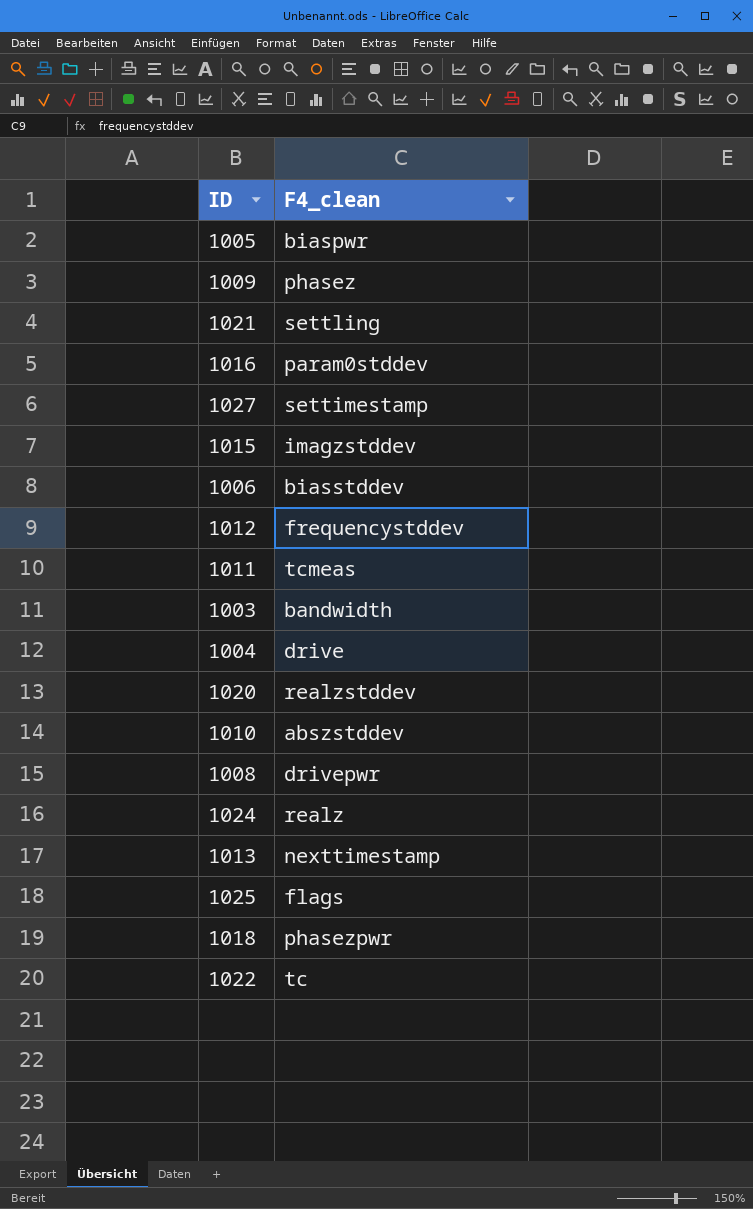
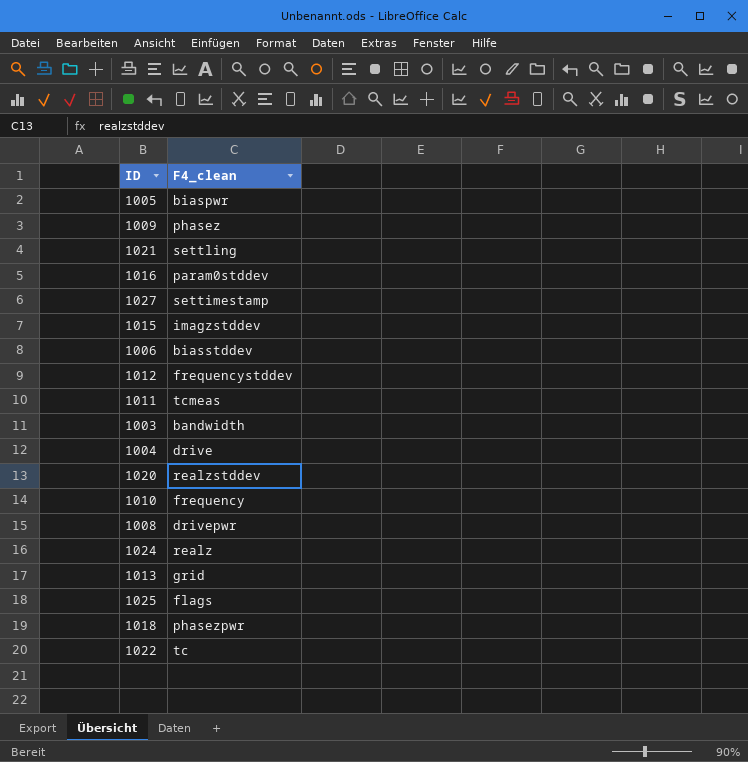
1010 | F4_clean: abszstddev -> frequency
1013 | F4_clean: nexttimestamp -> grid

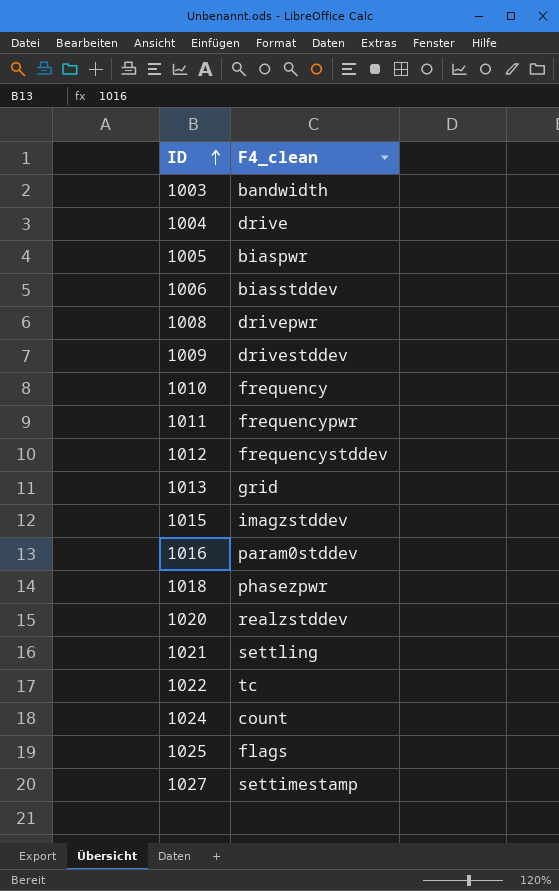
row order: none -> ID ascending
1009 | F4_clean: phasez -> drivestddev
1011 | F4_clean: tcmeas -> frequencypwr
1024 | F4_clean: realz -> count

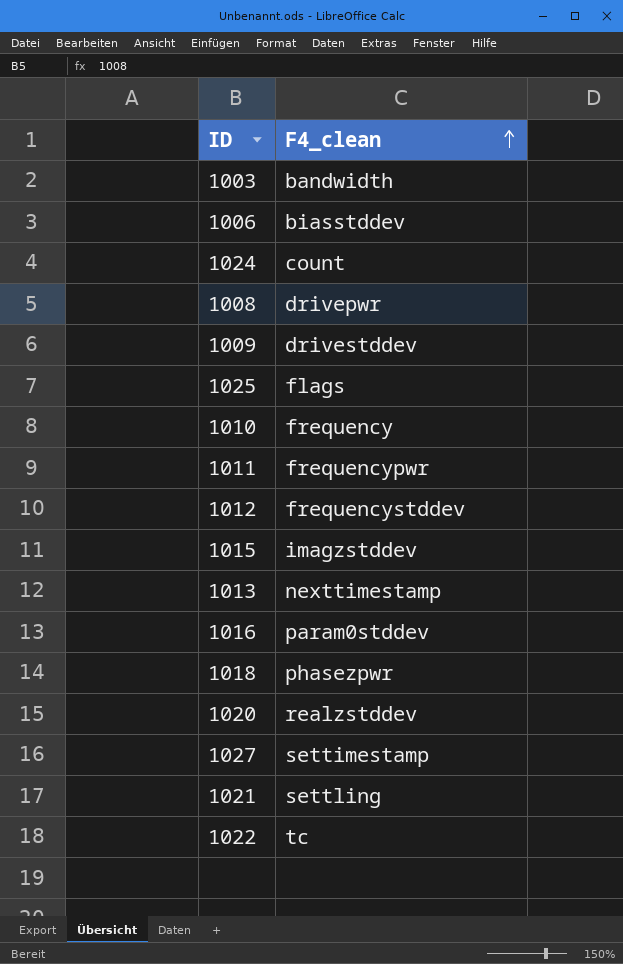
row order: ID ascending -> F4_clean ascending
row 1004: drive -> none
row 1005: biaspwr -> none
1013 | F4_clean: grid -> nexttimestamp

